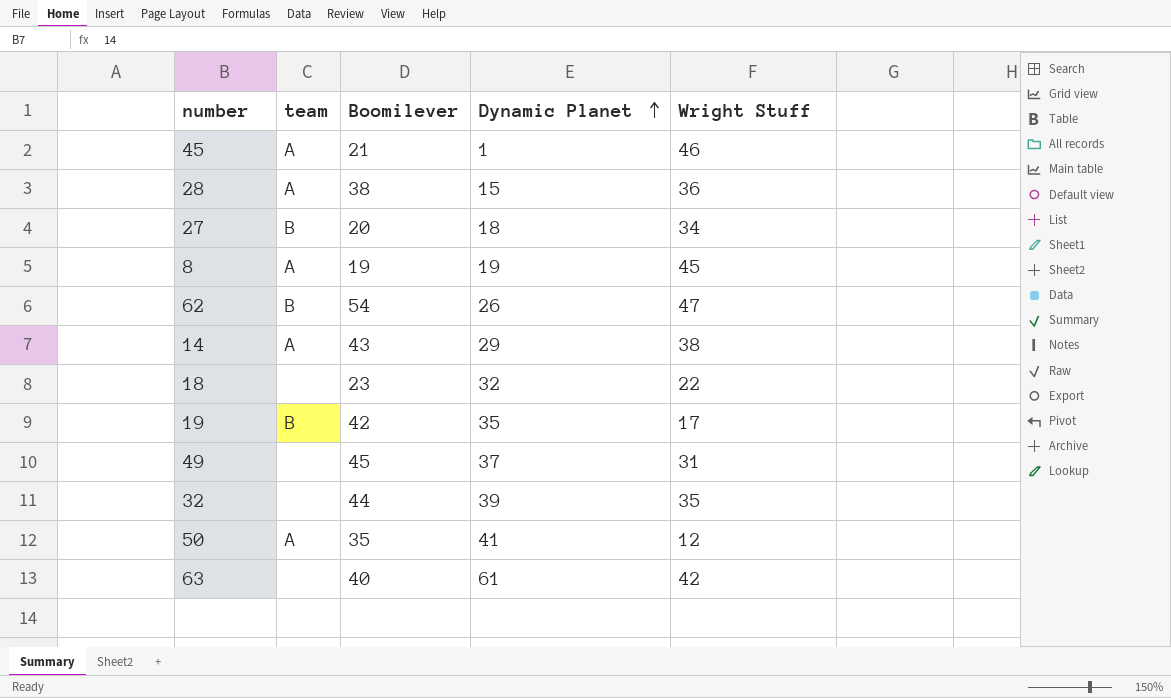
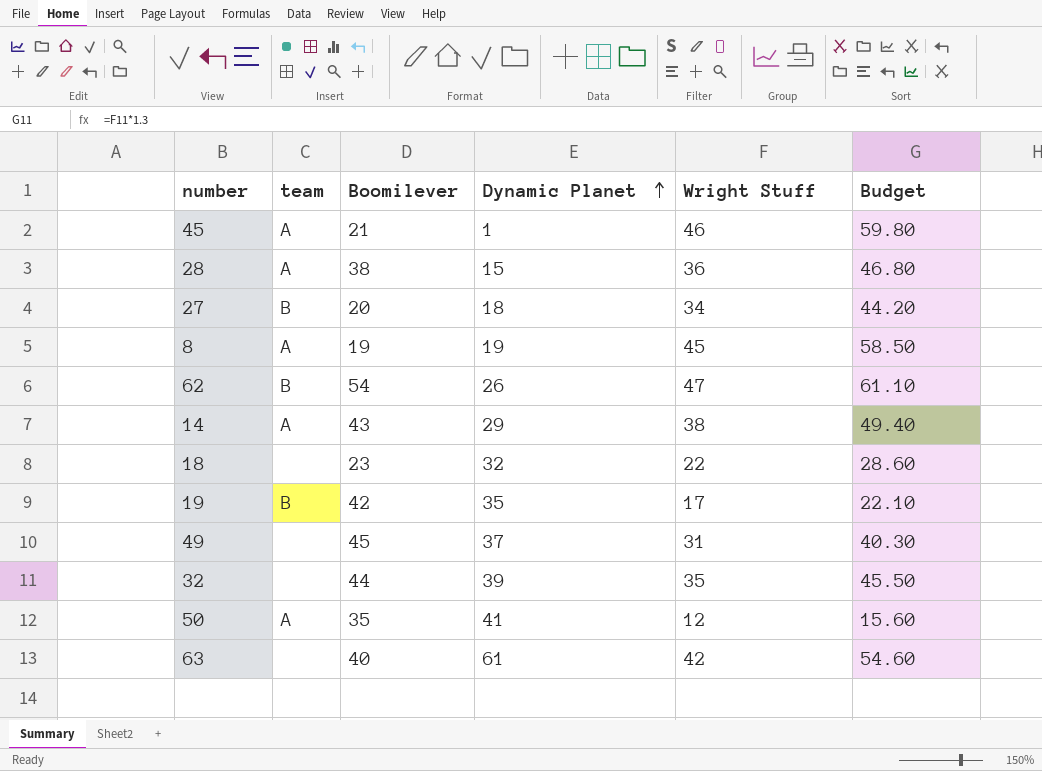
column Budget | formula: none -> [Wright Stuff] * 1.3

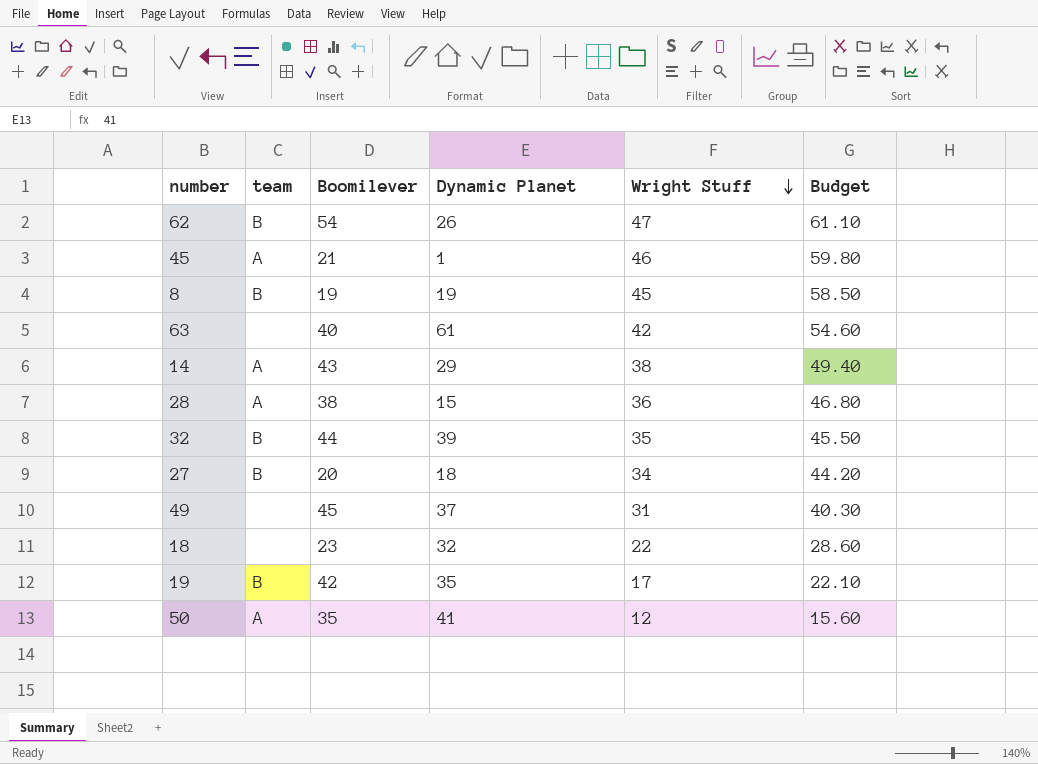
row order: Dynamic Planet ascending -> Wright Stuff descending
8 | team: A -> B
32 | team: none -> B

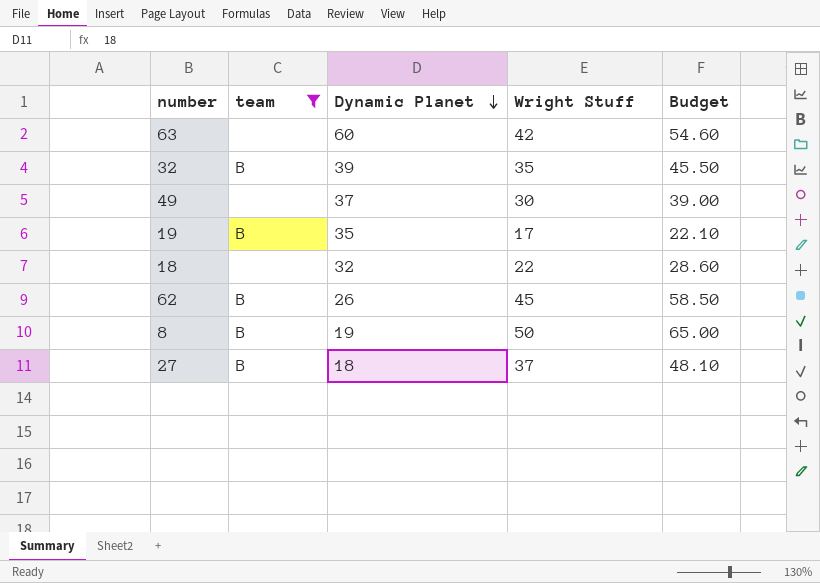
filter: none -> team != A
row order: Wright Stuff descending -> Dynamic Planet descending
column Boomilever | position: 3 -> none
63 | Dynamic Planet: 61 -> 60
49 | Wright Stuff: 31 -> 30
49 | Budget: 40.30 -> 39.00
62 | Wright Stuff: 47 -> 45
62 | Budget: 61.10 -> 58.50
8 | Wright Stuff: 45 -> 50
8 | Budget: 58.50 -> 65.00
27 | Wright Stuff: 34 -> 37
27 | Budget: 44.20 -> 48.10

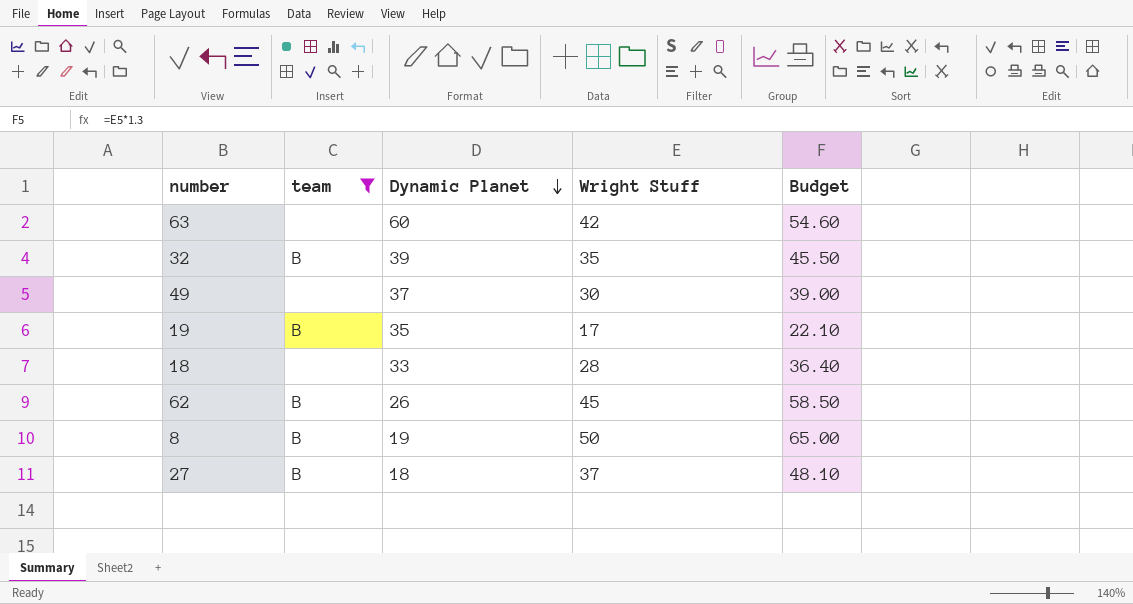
18 | Dynamic Planet: 32 -> 33
18 | Wright Stuff: 22 -> 28
18 | Budget: 28.60 -> 36.40

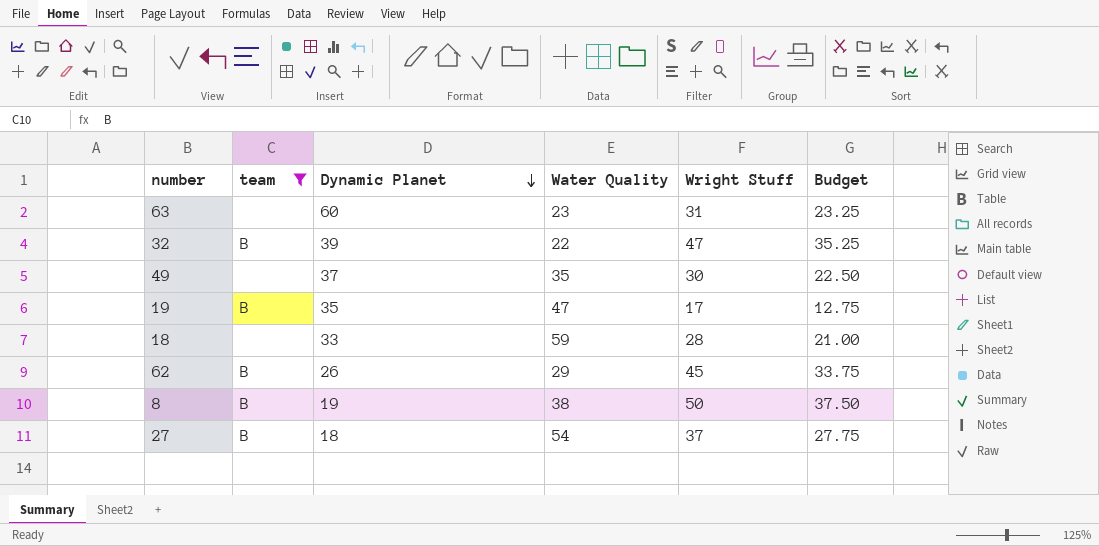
column Water Quality | position: none -> 4
column Budget | formula: [Wright Stuff] * 1.3 -> [Wright Stuff] * 0.75
63 | Wright Stuff: 42 -> 31
32 | Wright Stuff: 35 -> 47

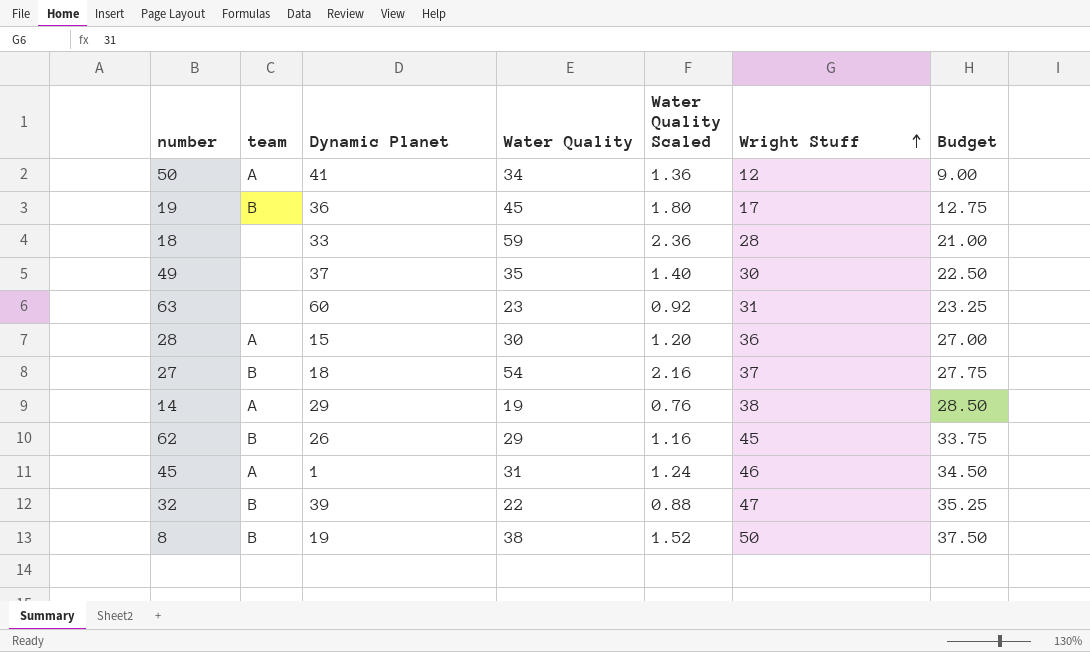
filter: team != A -> none
row order: Dynamic Planet descending -> Wright Stuff ascending
column Water Quality Scaled | formula: none -> [Water Quality] * 0.04
19 | Dynamic Planet: 35 -> 36
19 | Water Quality: 47 -> 45

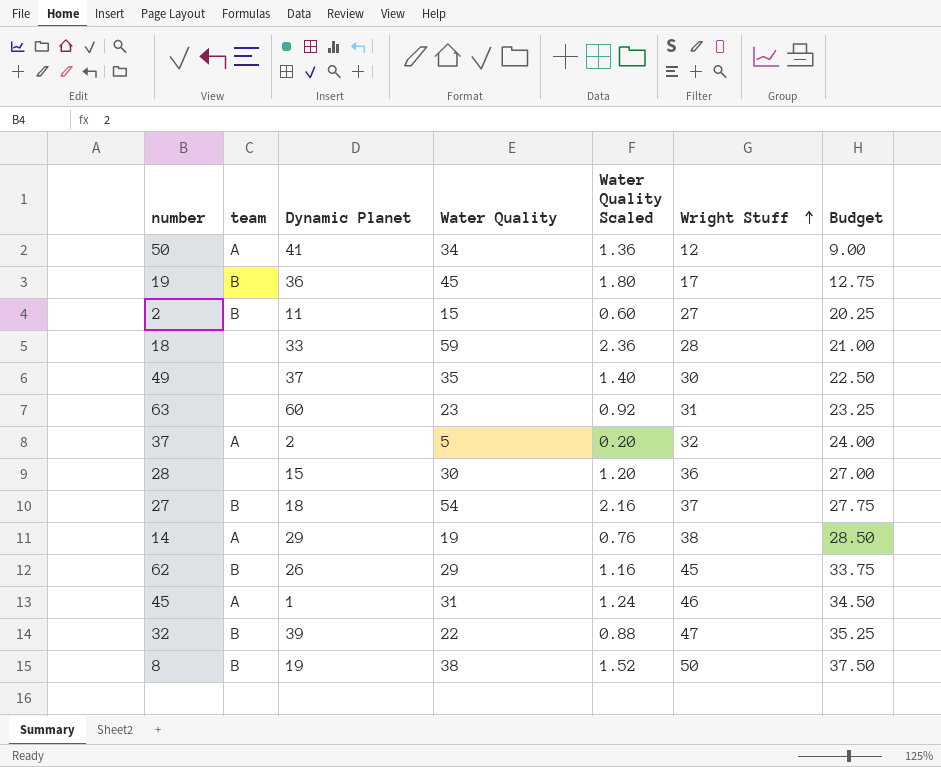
row 2: none -> B | 11 | 15 | 0.60 | 27 | 20.25
row 37: none -> A | 2 | 5 | 0.20 | 32 | 24.00
28 | team: A -> none

